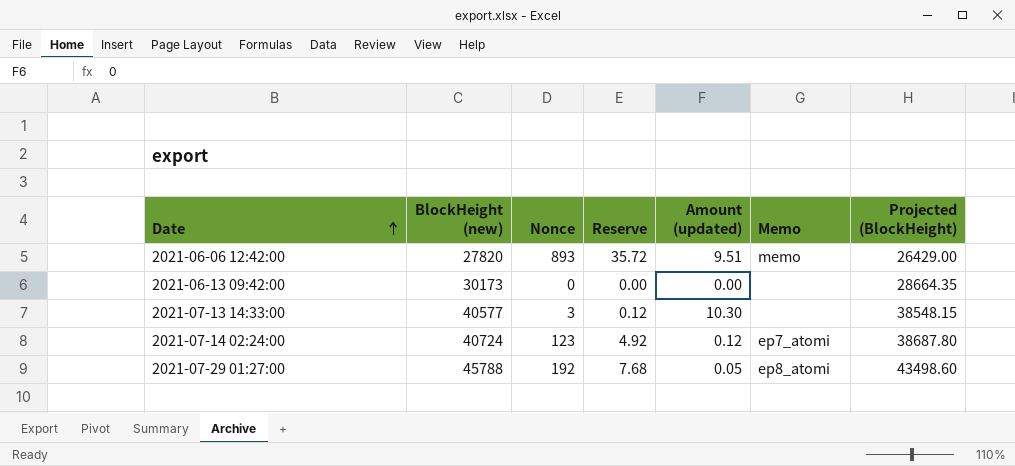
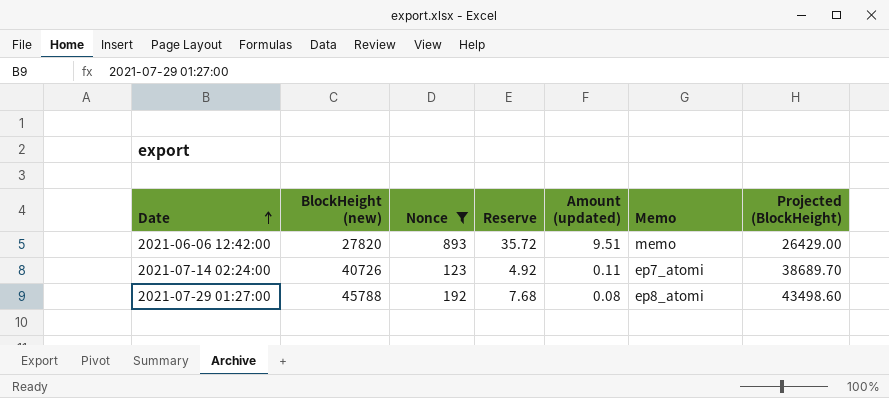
filter: none -> Nonce >= 123
2021-07-14 02:24:00 | BlockHeight (new): 40724 -> 40726
2021-07-14 02:24:00 | Amount (updated): 0.12 -> 0.11
2021-07-14 02:24:00 | Projected (BlockHeight): 38687.80 -> 38689.70
2021-07-29 01:27:00 | Amount (updated): 0.05 -> 0.08

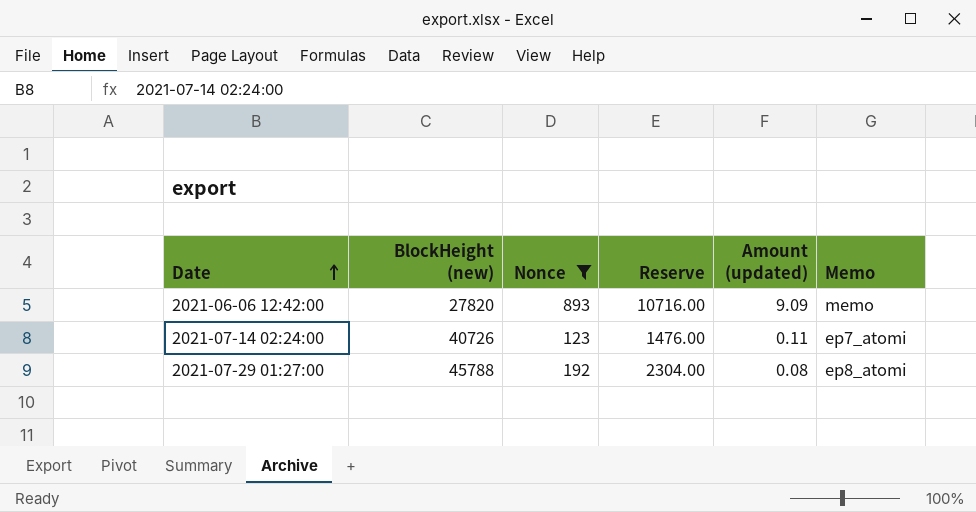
column Projected (BlockHeight) | formula: [BlockHeight (new)] * 0.95 -> none
column Reserve | formula: [Nonce] * 0.04 -> [Nonce] * 12
2021-06-06 12:42:00 | Amount (updated): 9.51 -> 9.09

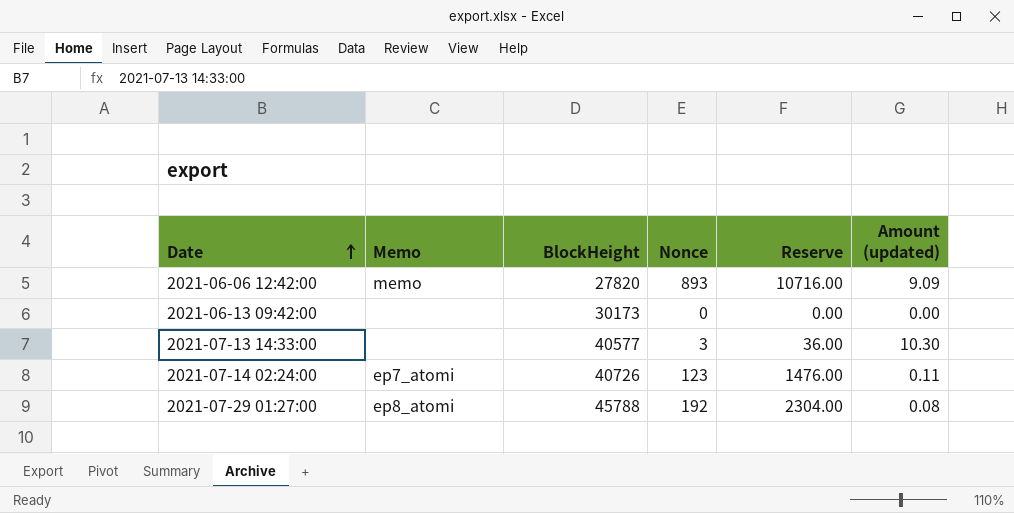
filter: Nonce >= 123 -> none
column Memo | position: 6 -> 2
column name: BlockHeight (new) -> BlockHeight

